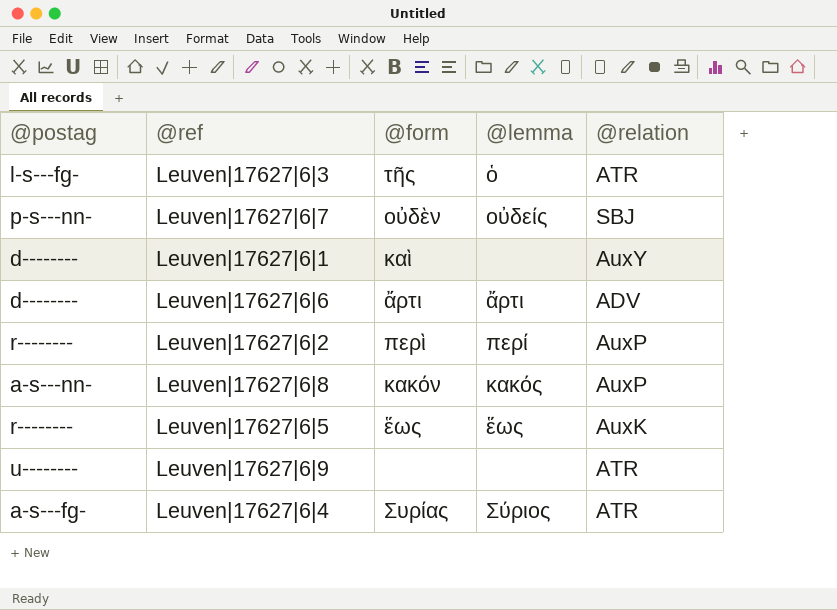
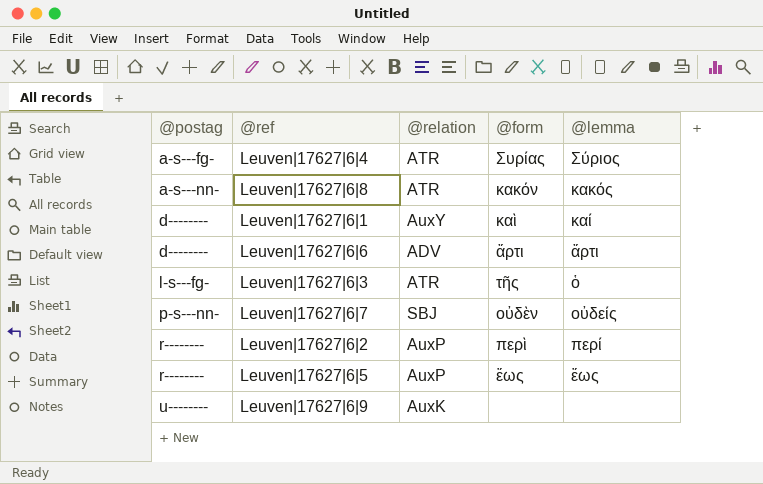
row order: none -> @postag ascending
column @relation | position: 5 -> 3
Leuven|17627|6|8 | @relation: AuxP -> ATR
Leuven|17627|6|1 | @lemma: none -> καί
Leuven|17627|6|5 | @relation: AuxK -> AuxP
Leuven|17627|6|9 | @relation: ATR -> AuxK

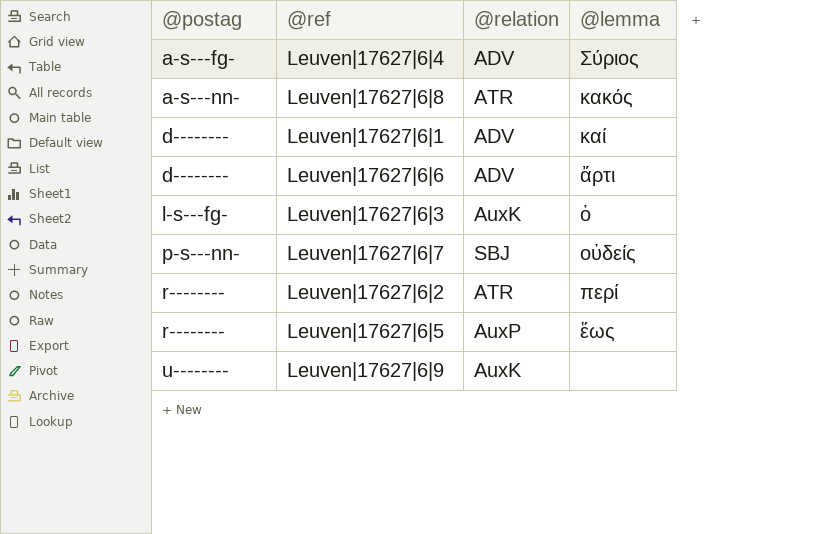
column @form | position: 4 -> none
Leuven|17627|6|4 | @relation: ATR -> ADV
Leuven|17627|6|1 | @relation: AuxY -> ADV
Leuven|17627|6|3 | @relation: ATR -> AuxK
Leuven|17627|6|2 | @relation: AuxP -> ATR

